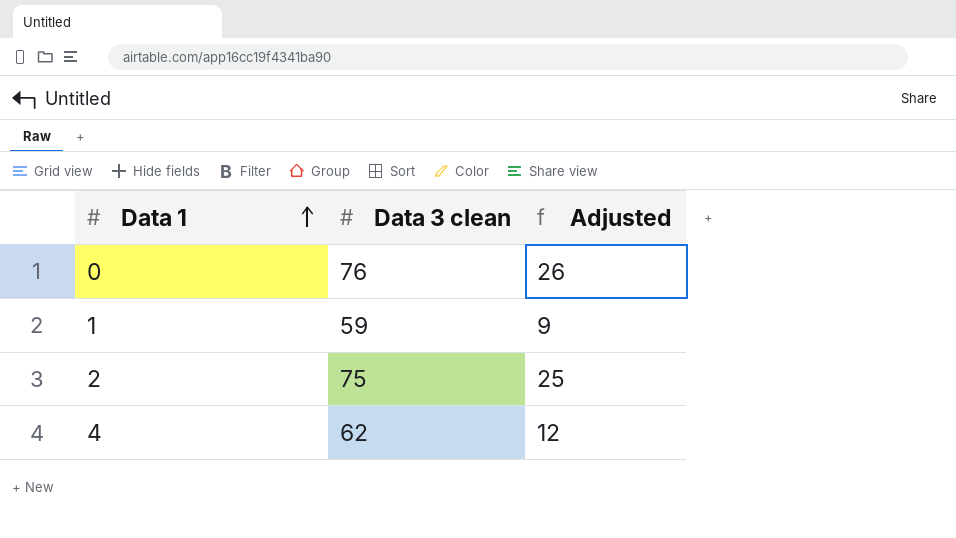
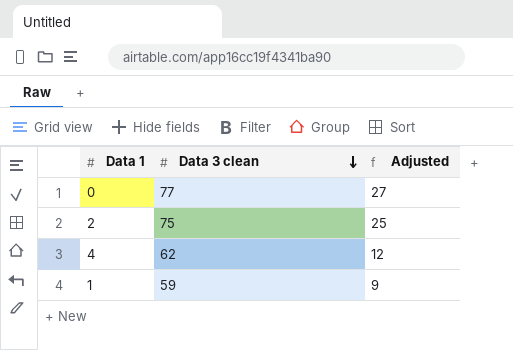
row order: Data 1 ascending -> Data 3 clean descending
0 | Data 3 clean: 76 -> 77
0 | Adjusted: 26 -> 27

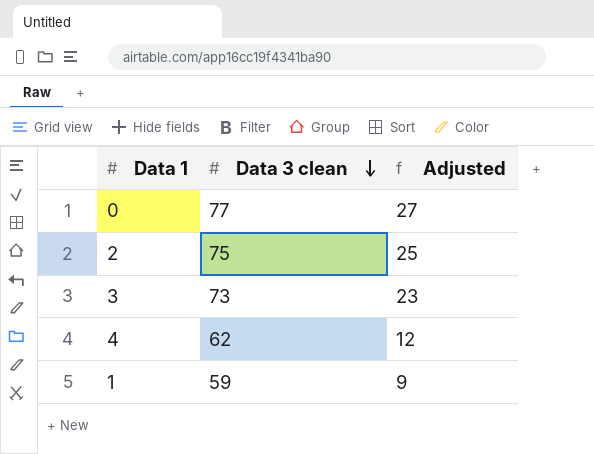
row 3: none -> 73 | 23

